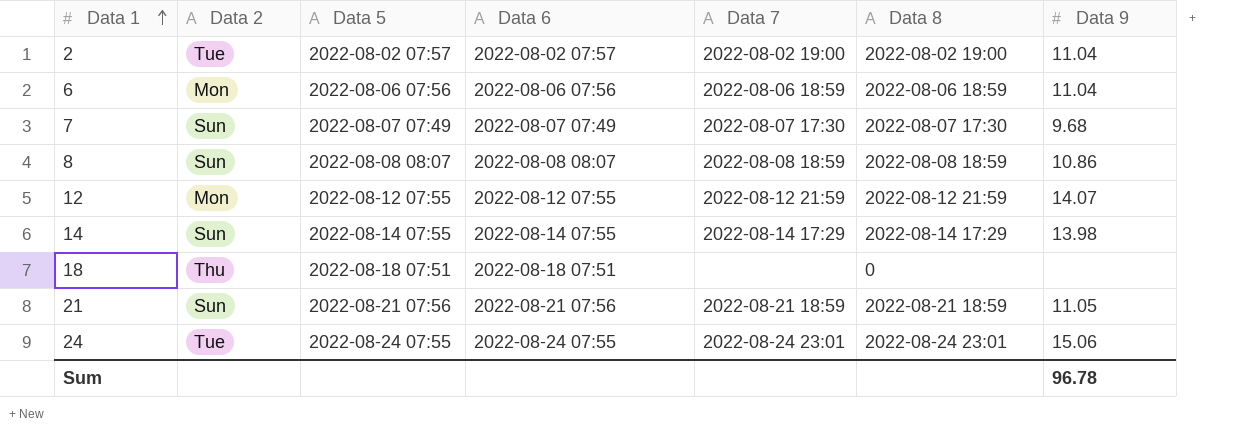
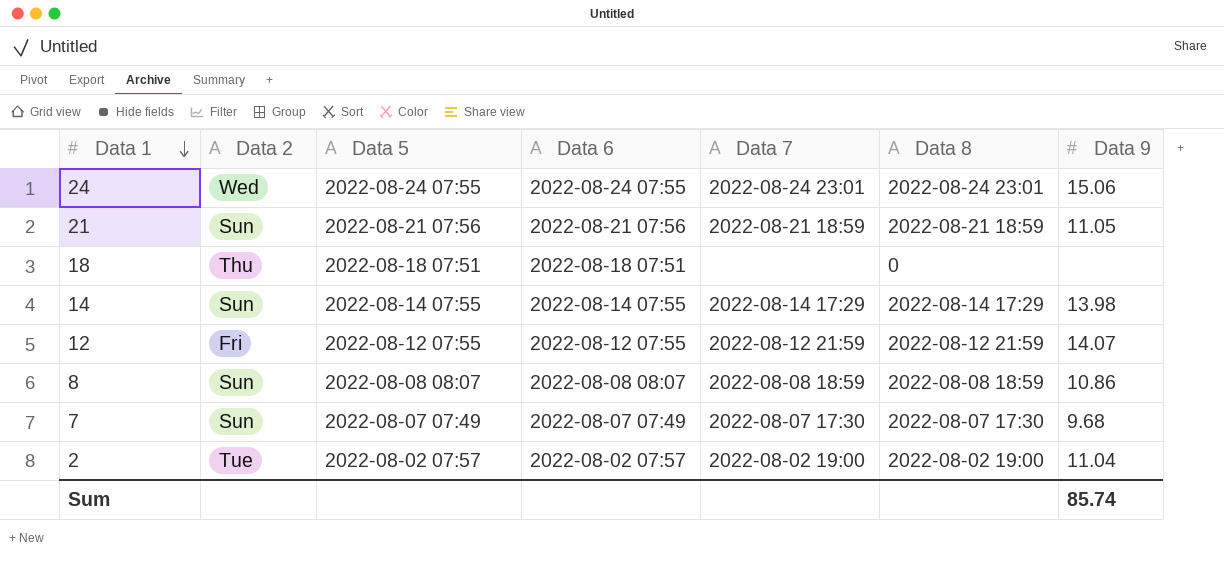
row order: Data 1 ascending -> Data 1 descending
row 6: Mon | 2022-08-06 07:56 | 2022-08-06 07:56 | 2022-08-06 18:59 | 2022-08-06 18:59 | 11.04 -> none
24 | Data 2: Tue -> Wed
12 | Data 2: Mon -> Fri
Sum | Data 9: 96.78 -> 85.74

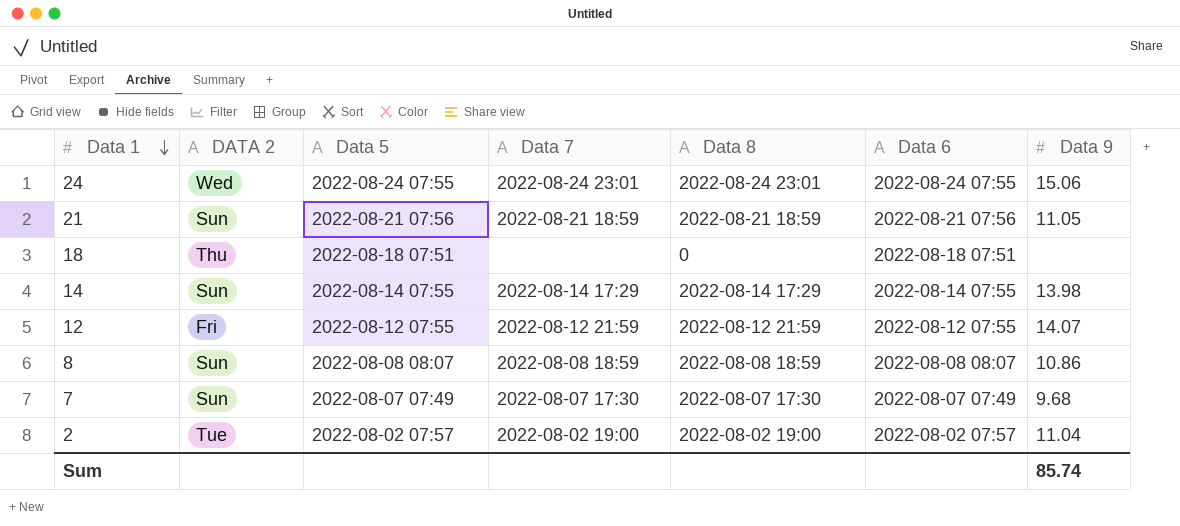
column name: Data 2 -> DATA 2
column Data 6 | position: 4 -> 6

